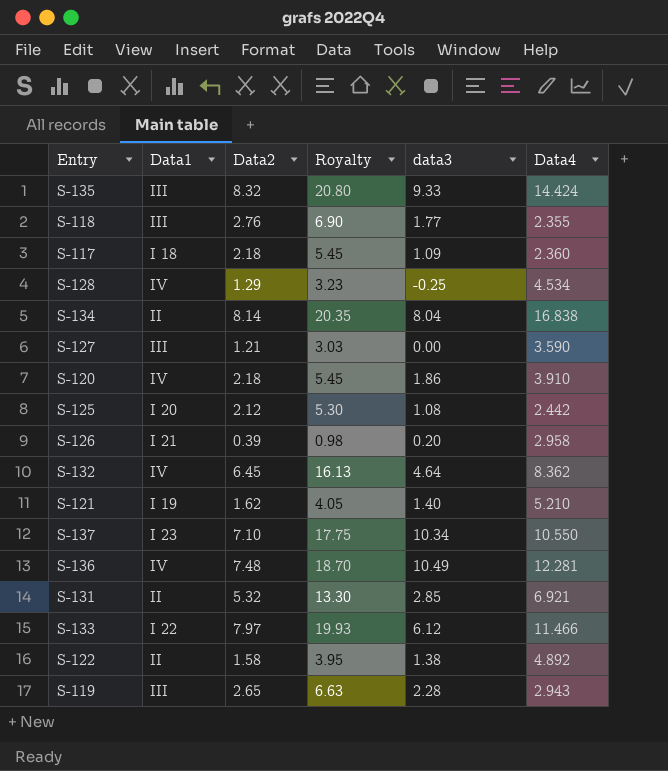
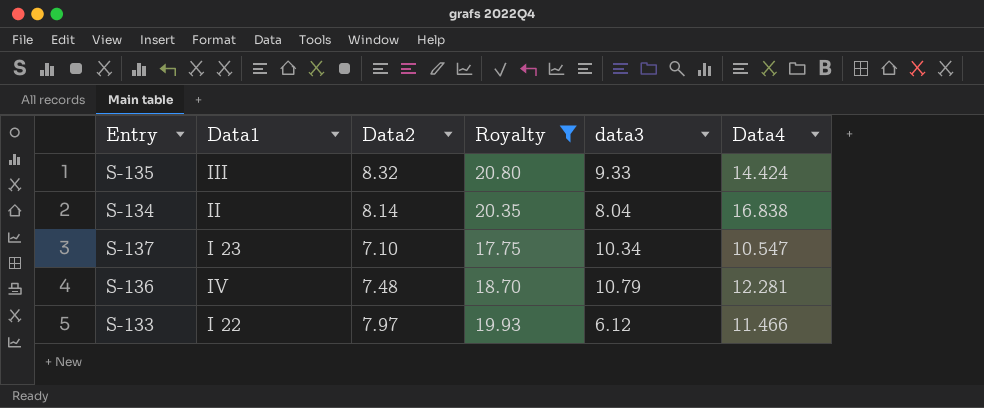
filter: none -> Royalty >= 17.75
S-137 | Data4: 10.550 -> 10.547
S-136 | data3: 10.49 -> 10.79

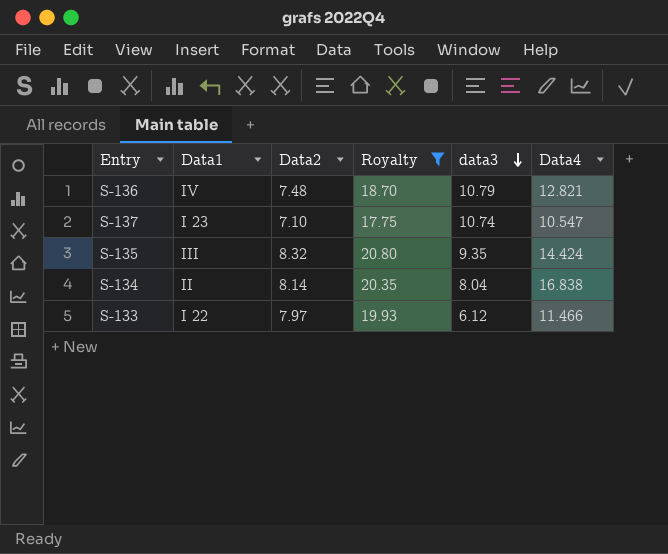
row order: none -> data3 descending
S-136 | Data4: 12.281 -> 12.821
S-137 | data3: 10.34 -> 10.74
S-135 | data3: 9.33 -> 9.35

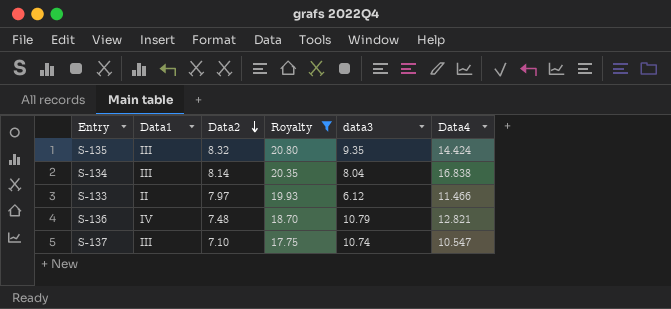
row order: data3 descending -> Data2 descending
S-134 | Data1: II -> III
S-133 | Data1: I 22 -> II
S-137 | Data1: I 23 -> III

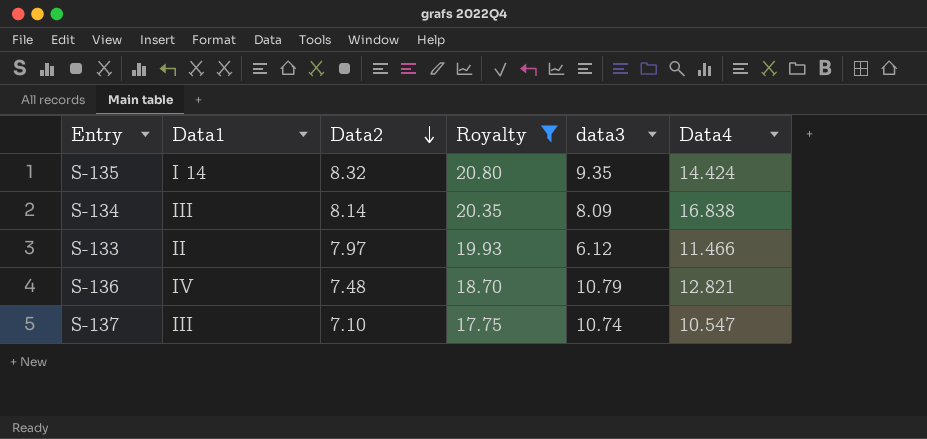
S-135 | Data1: III -> I 14
S-134 | data3: 8.04 -> 8.09

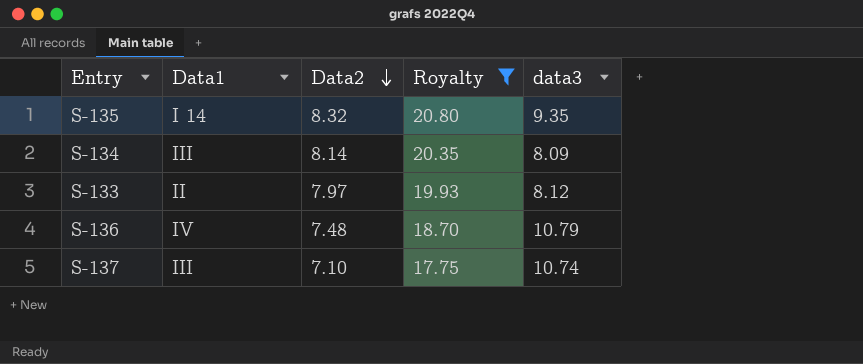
column Data4 | position: 6 -> none
S-133 | data3: 6.12 -> 8.12

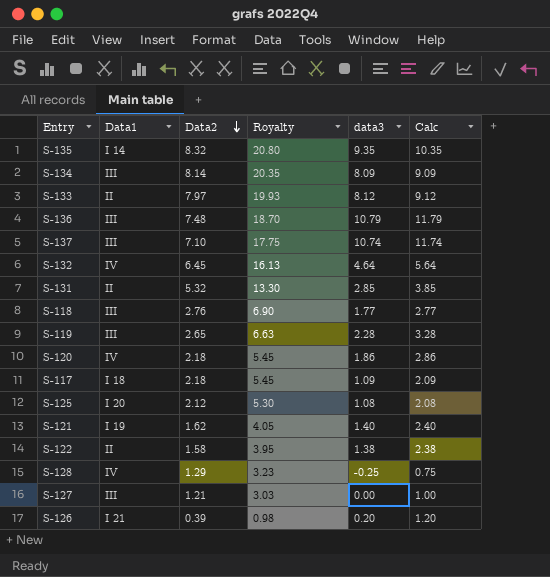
filter: Royalty >= 17.75 -> none
column Calc | formula: none -> [data3] + 1
S-136 | Data1: IV -> III

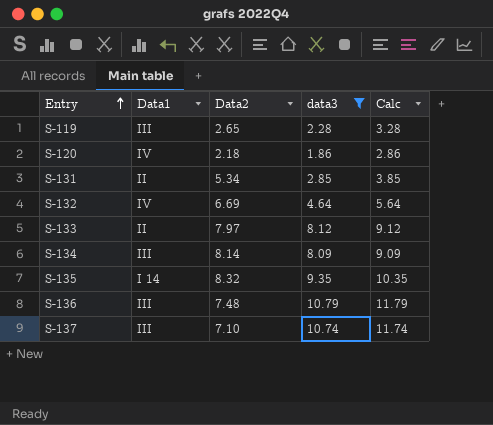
filter: none -> data3 >= 1.86
row order: Data2 descending -> Entry ascending
column Royalty | formula: [Data2] * 2.5 -> none
S-131 | Data2: 5.32 -> 5.34
S-132 | Data2: 6.45 -> 6.69

